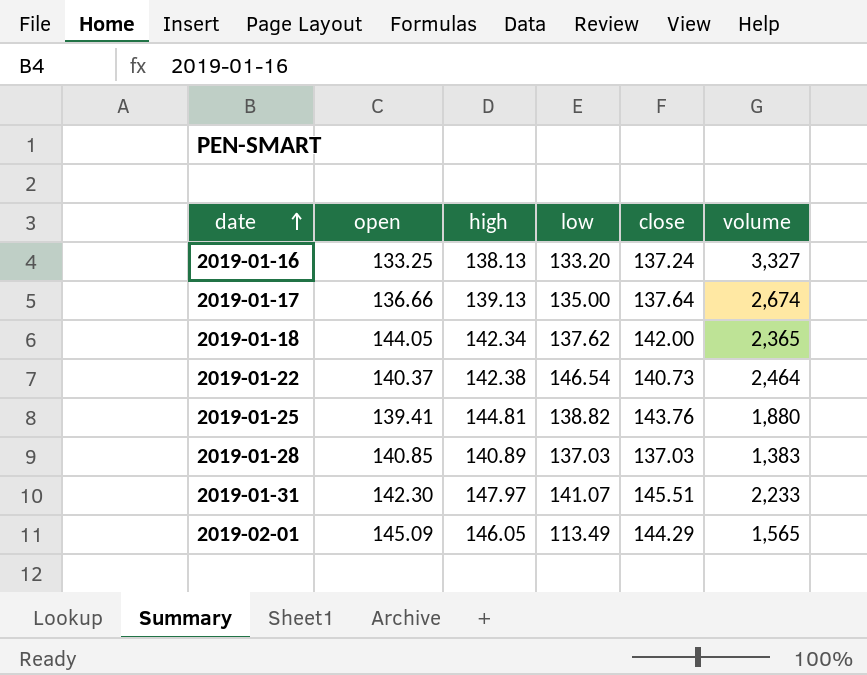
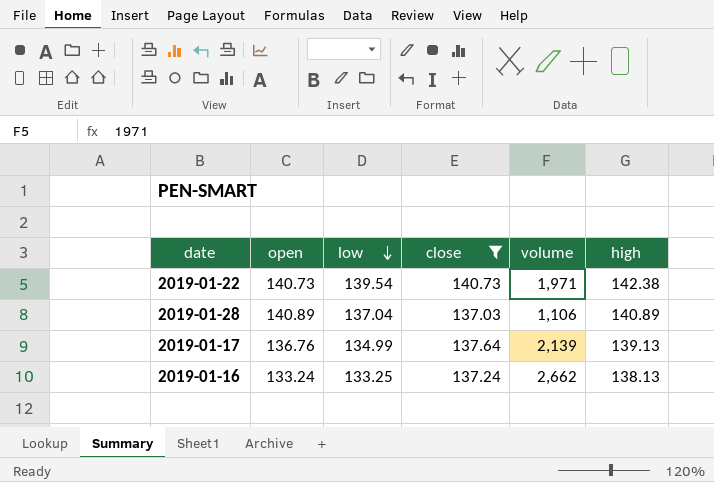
filter: none -> close <= 140.73
row order: date ascending -> low descending
column high | position: 3 -> 6
2019-01-22 | open: 140.37 -> 140.73
2019-01-22 | low: 146.54 -> 139.54
2019-01-22 | volume: 2,464 -> 1,971
2019-01-28 | open: 140.85 -> 140.89
2019-01-28 | low: 137.03 -> 137.04
2019-01-28 | volume: 1,383 -> 1,106
2019-01-17 | open: 136.66 -> 136.76
2019-01-17 | low: 135.00 -> 134.99
2019-01-17 | volume: 2,674 -> 2,139
2019-01-16 | open: 133.25 -> 133.24
2019-01-16 | low: 133.20 -> 133.25
2019-01-16 | volume: 3,327 -> 2,662

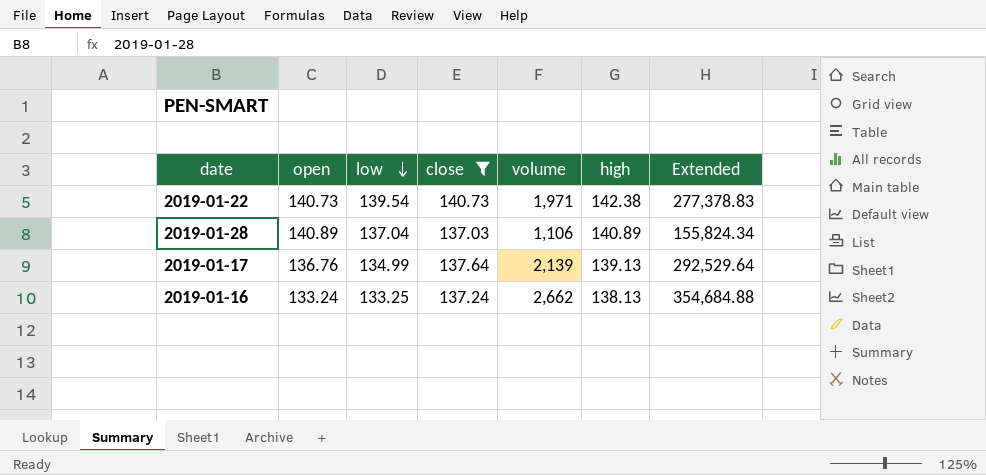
column Extended | formula: none -> [open] * [volume]

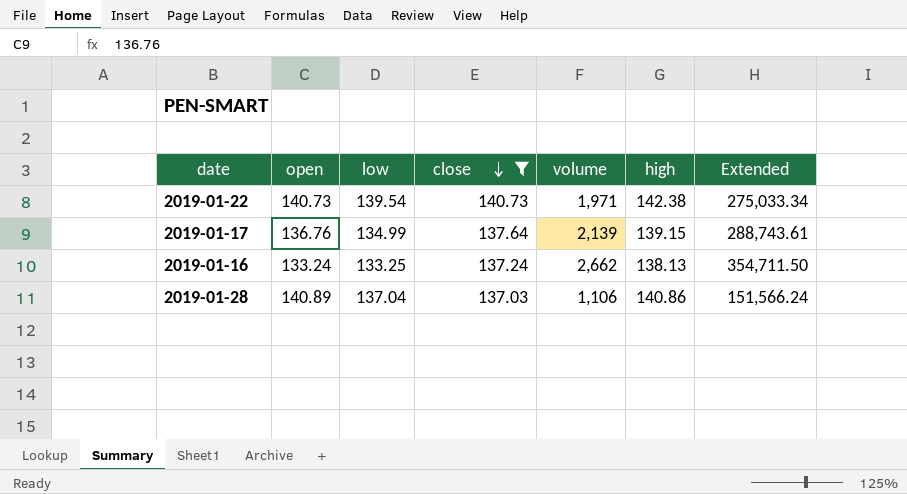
row order: low descending -> close descending
column Extended | formula: [open] * [volume] -> [low] * [volume]
2019-01-17 | high: 139.13 -> 139.15
2019-01-28 | high: 140.89 -> 140.86

